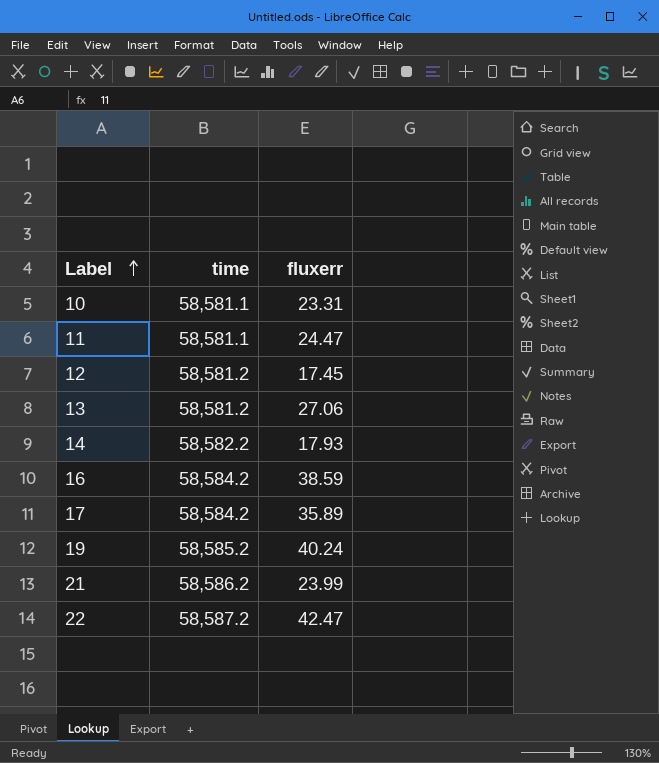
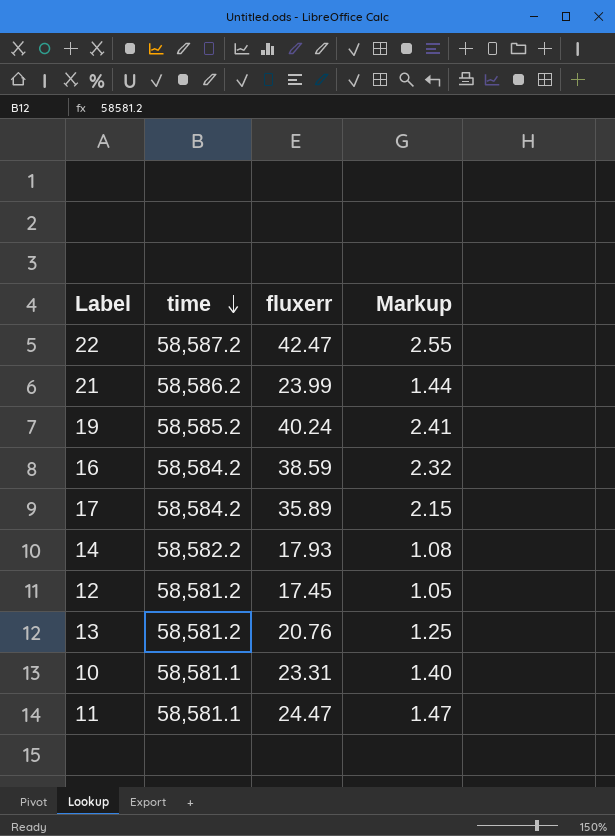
row order: Label ascending -> time descending
column Markup | formula: none -> [fluxerr] * 0.06
13 | fluxerr: 27.06 -> 20.76

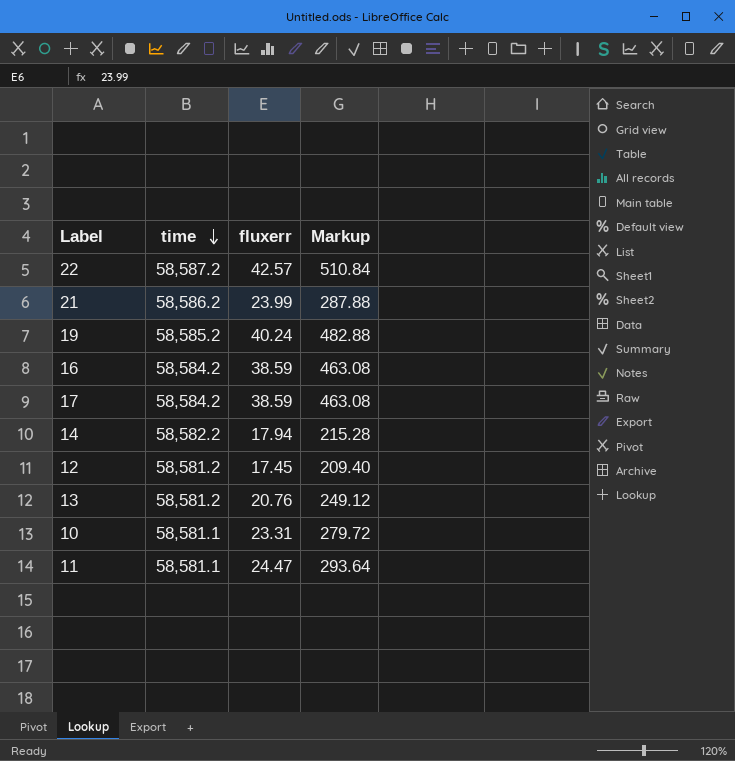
column Markup | formula: [fluxerr] * 0.06 -> [fluxerr] * 12
22 | fluxerr: 42.47 -> 42.57
17 | fluxerr: 35.89 -> 38.59
14 | fluxerr: 17.93 -> 17.94

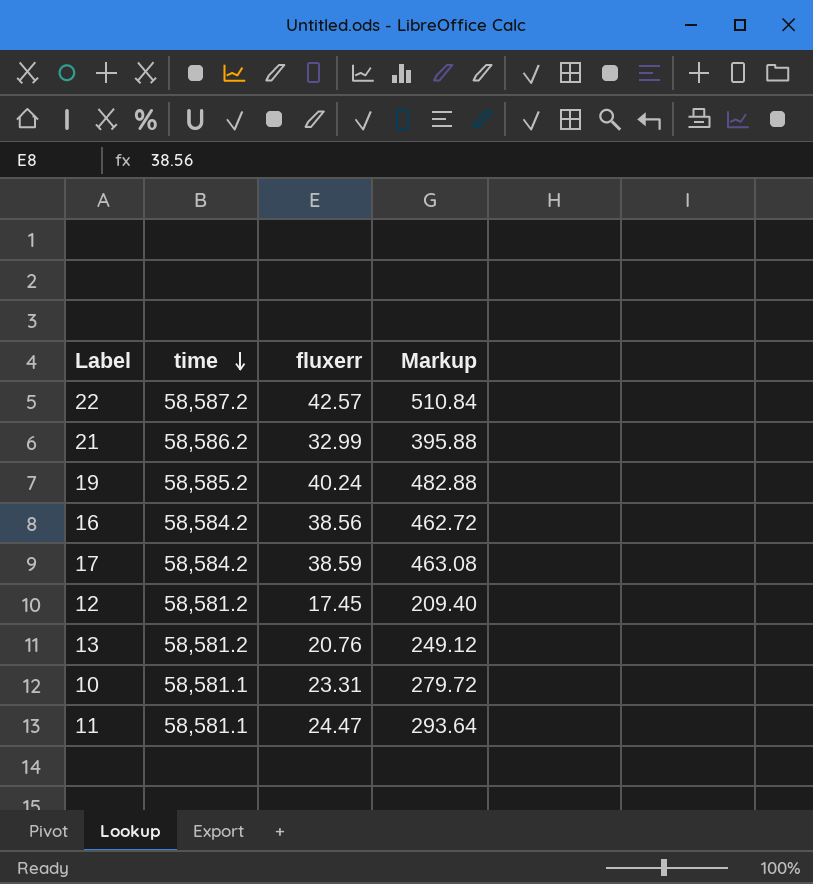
row 14: 58,582.2 | 17.94 | 215.28 -> none
21 | fluxerr: 23.99 -> 32.99
21 | Markup: 287.88 -> 395.88
16 | fluxerr: 38.59 -> 38.56
16 | Markup: 463.08 -> 462.72

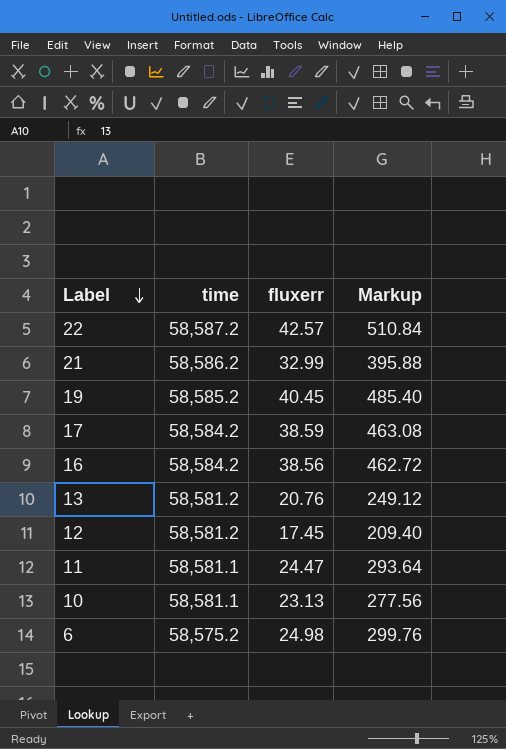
row order: time descending -> Label descending
19 | fluxerr: 40.24 -> 40.45
19 | Markup: 482.88 -> 485.40
10 | fluxerr: 23.31 -> 23.13
10 | Markup: 279.72 -> 277.56
row 6: none -> 58,575.2 | 24.98 | 299.76

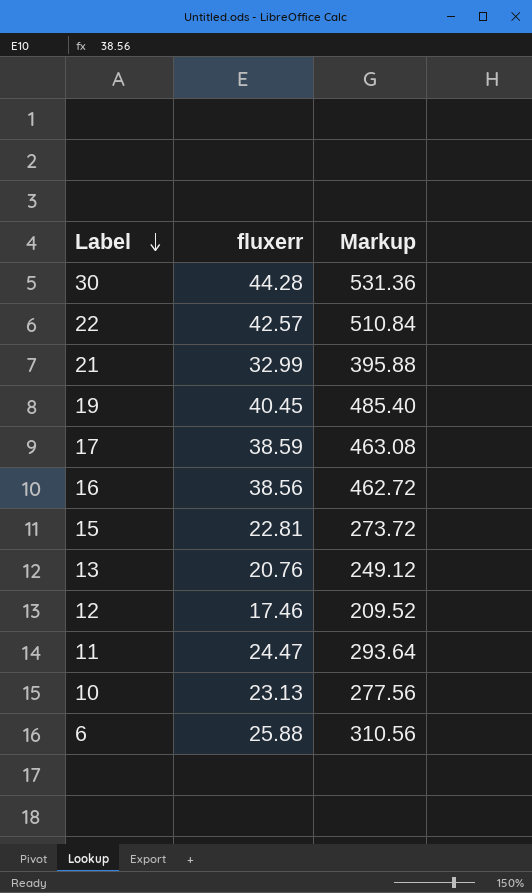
column time | position: 2 -> none
row 30: none -> 44.28 | 531.36
row 15: none -> 22.81 | 273.72
12 | fluxerr: 17.45 -> 17.46
12 | Markup: 209.40 -> 209.52
6 | fluxerr: 24.98 -> 25.88
6 | Markup: 299.76 -> 310.56

